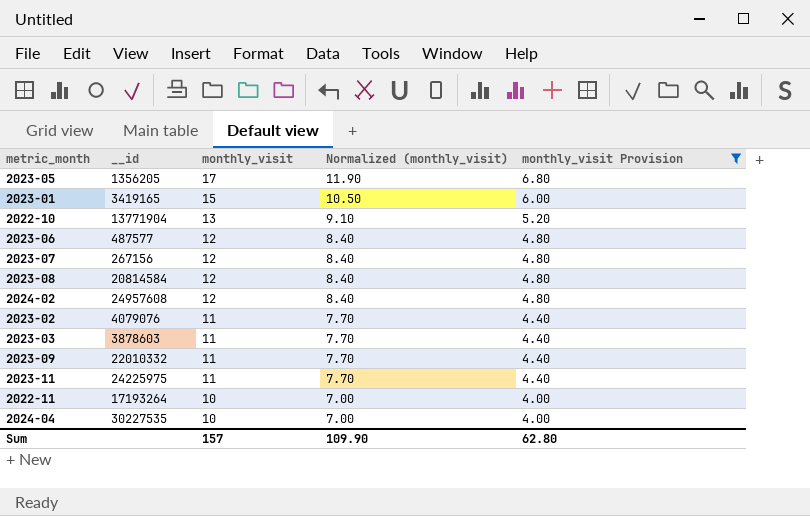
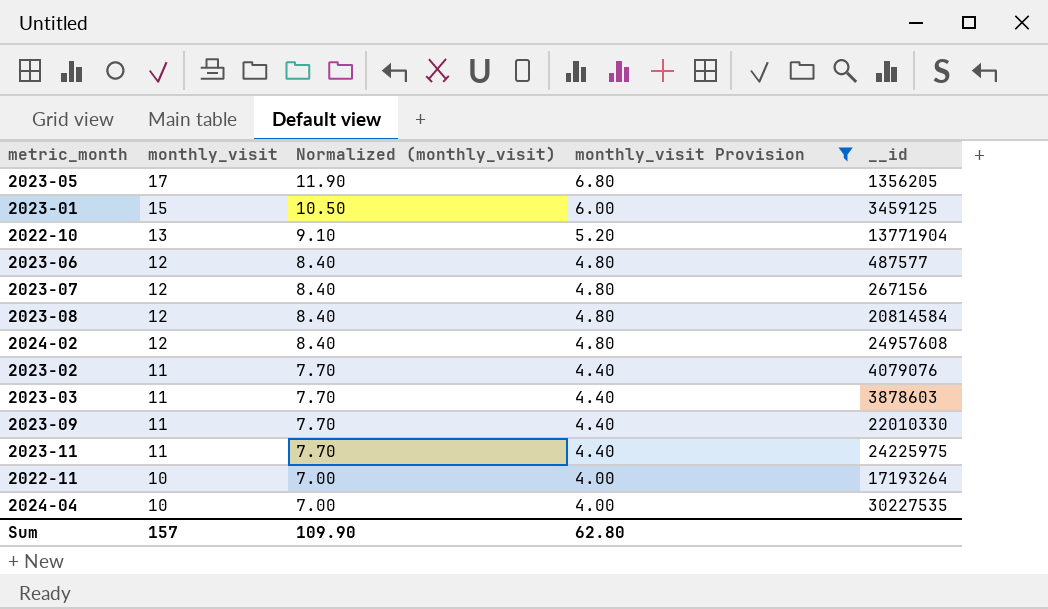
column __id | position: 2 -> 5
2023-01 | __id: 3419165 -> 3459125
2023-09 | __id: 22010332 -> 22010330

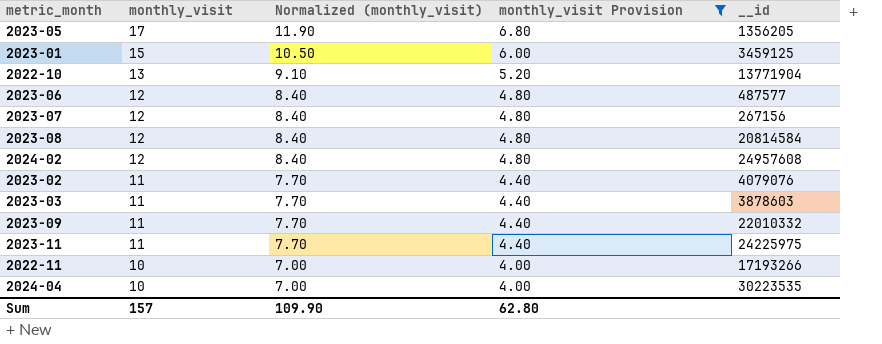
2023-09 | __id: 22010330 -> 22010332
2022-11 | __id: 17193264 -> 17193266
2024-04 | __id: 30227535 -> 30223535

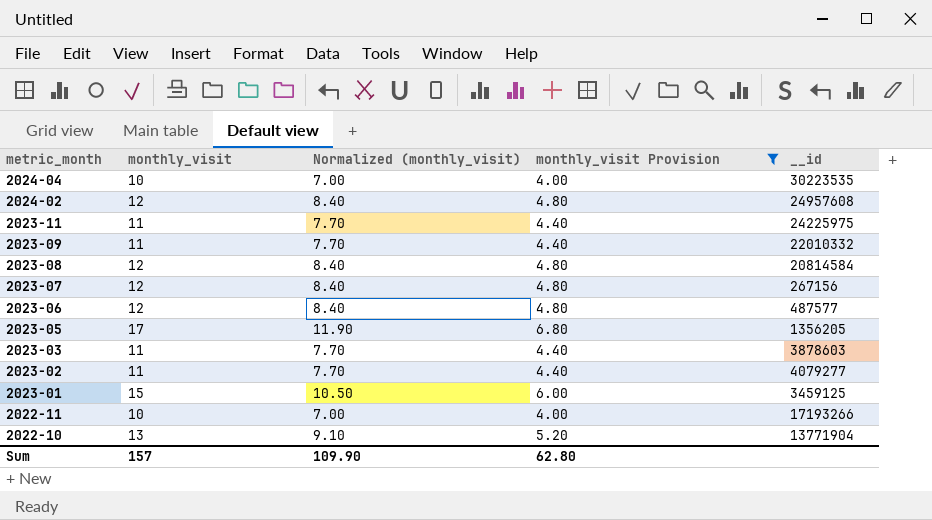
row order: monthly_visit descending -> metric_month descending
2023-02 | __id: 4079076 -> 4079277

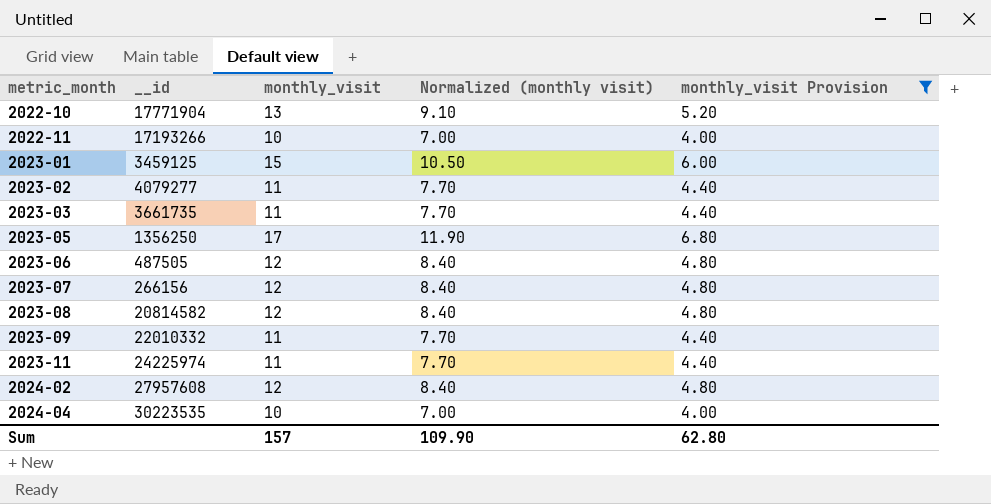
row order: metric_month descending -> metric_month ascending
column __id | position: 5 -> 2
column name: Normalized (monthly_visit) -> Normalized (monthly visit)
2022-10 | __id: 13771904 -> 17771904
2023-03 | __id: 3878603 -> 3661735
2023-05 | __id: 1356205 -> 1356250
2023-06 | __id: 487577 -> 487505
2023-07 | __id: 267156 -> 266156
2023-08 | __id: 20814584 -> 20814582
2023-11 | __id: 24225975 -> 24225974
2024-02 | __id: 24957608 -> 27957608

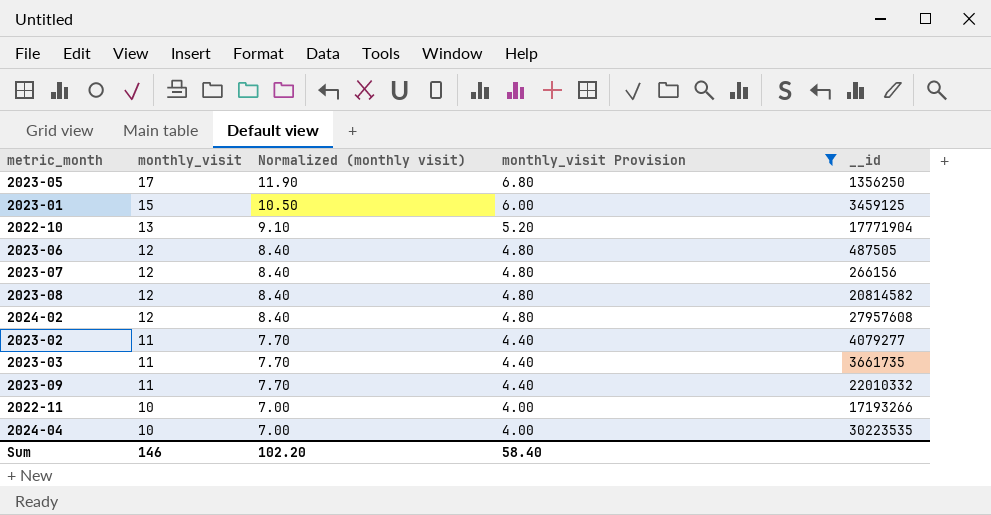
row order: metric_month ascending -> monthly_visit descending
column __id | position: 2 -> 5
row 2023-11: 24225974 | 11 | 7.70 | 4.40 -> none
Sum | monthly_visit: 157 -> 146
Sum | Normalized (monthly visit): 109.90 -> 102.20
Sum | monthly_visit Provision: 62.80 -> 58.40

